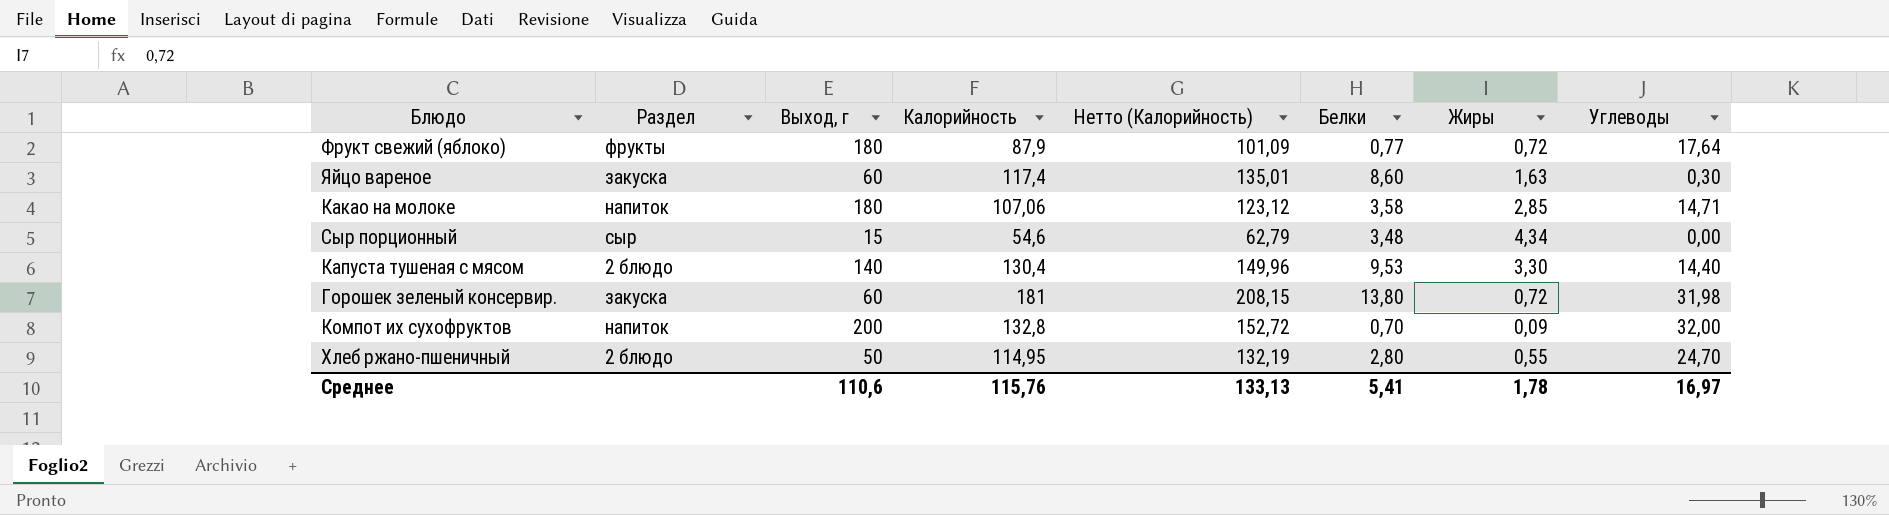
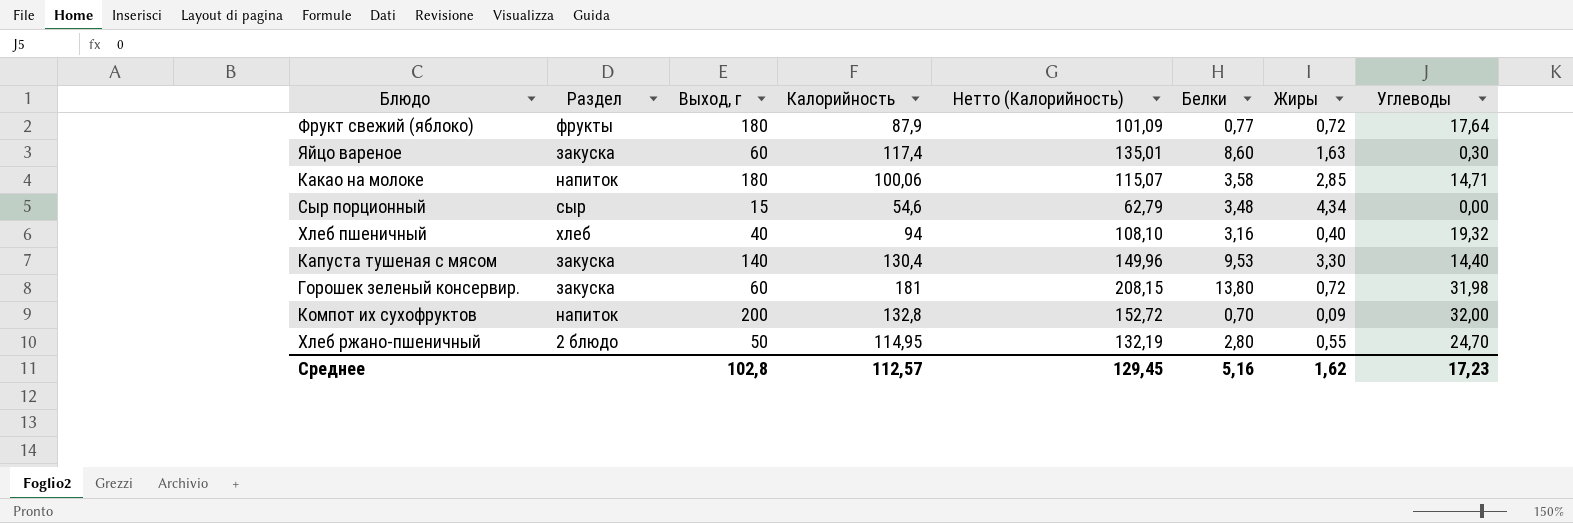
Какао на молоке | Калорийность: 107,06 -> 100,06
Какао на молоке | Нетто (Калорийность): 123,12 -> 115,07
row Хлеб пшеничный: none -> хлеб | 40 | 94 | 108,10 | 3,16 | 0,40 | 19,32
Капуста тушеная с мясом | Раздел: 2 блюдо -> закуска
Среднее | Выход, г: 110,6 -> 102,8
Среднее | Калорийность: 115,76 -> 112,57
Среднее | Нетто (Калорийность): 133,13 -> 129,45
Среднее | Белки: 5,41 -> 5,16
Среднее | Жиры: 1,78 -> 1,62
Среднее | Углеводы: 16,97 -> 17,23

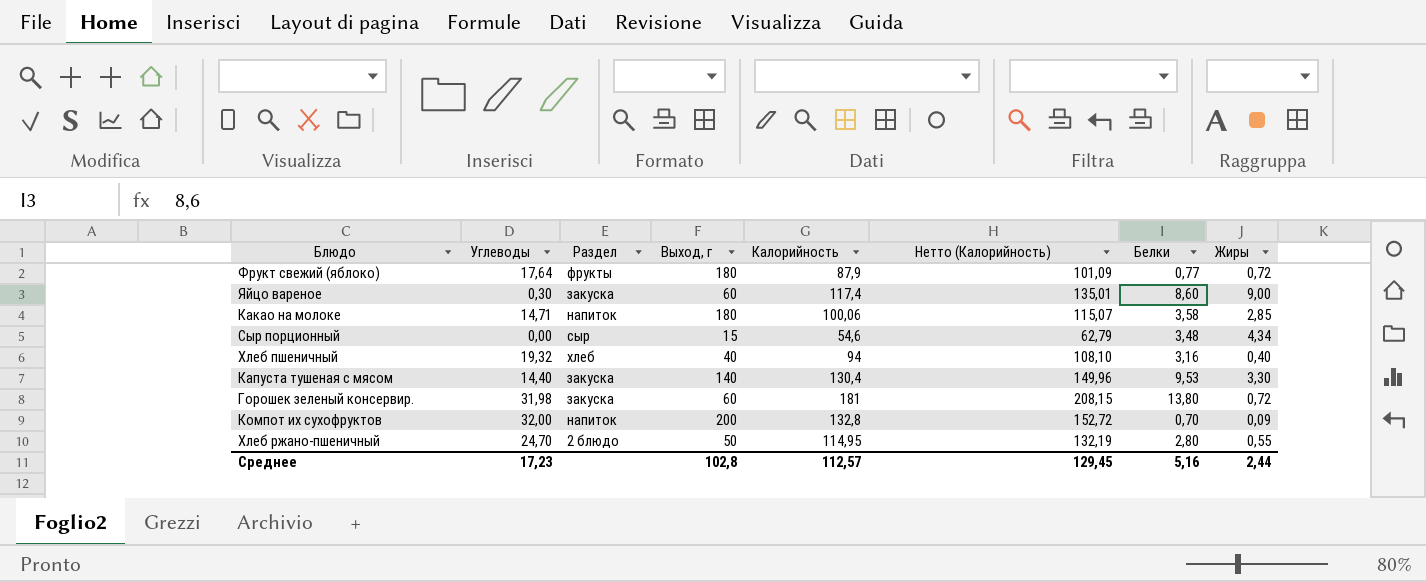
column Углеводы | position: 8 -> 2
Яйцо вареное | Жиры: 1,63 -> 9,00
Среднее | Жиры: 1,62 -> 2,44

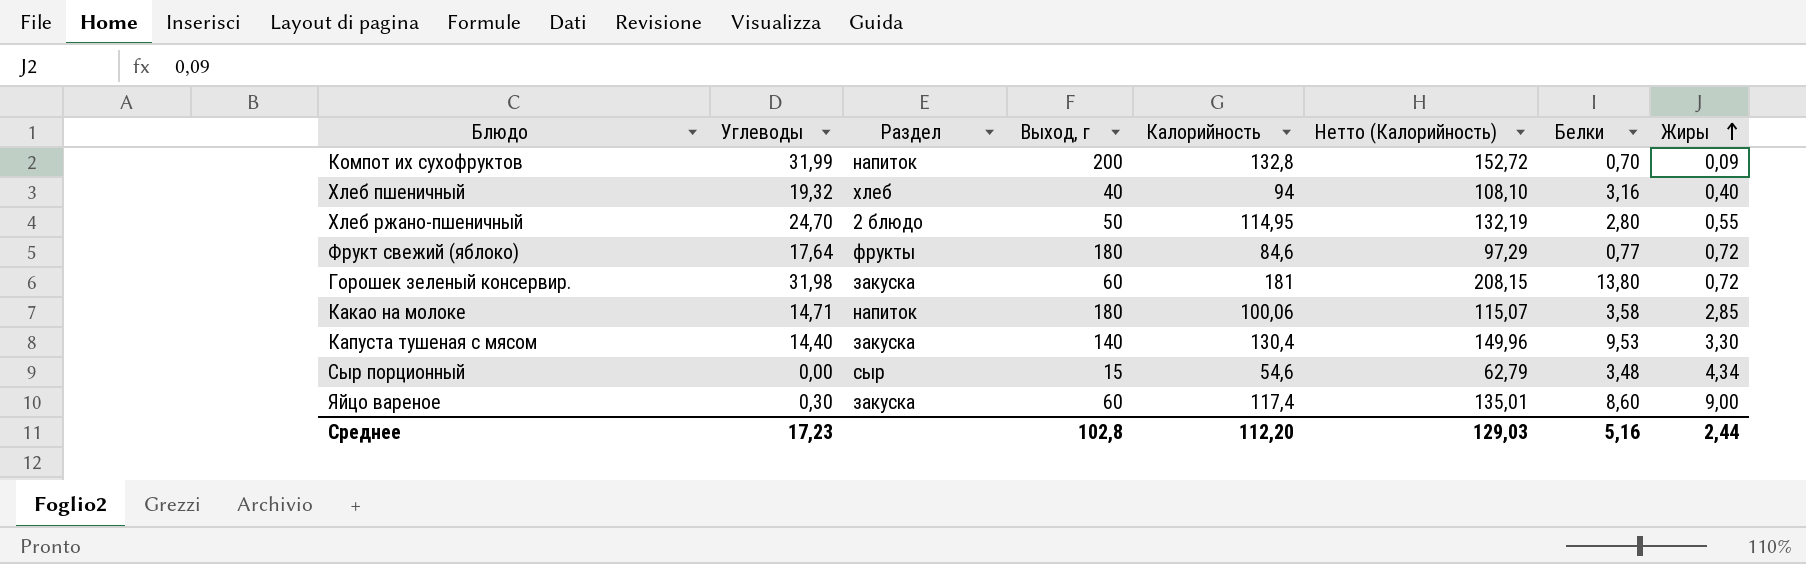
row order: none -> Жиры ascending
Компот их сухофруктов | Углеводы: 32,00 -> 31,99
Фрукт свежий (яблоко) | Калорийность: 87,9 -> 84,6
Фрукт свежий (яблоко) | Нетто (Калорийность): 101,09 -> 97,29
Среднее | Калорийность: 112,57 -> 112,20
Среднее | Нетто (Калорийность): 129,45 -> 129,03

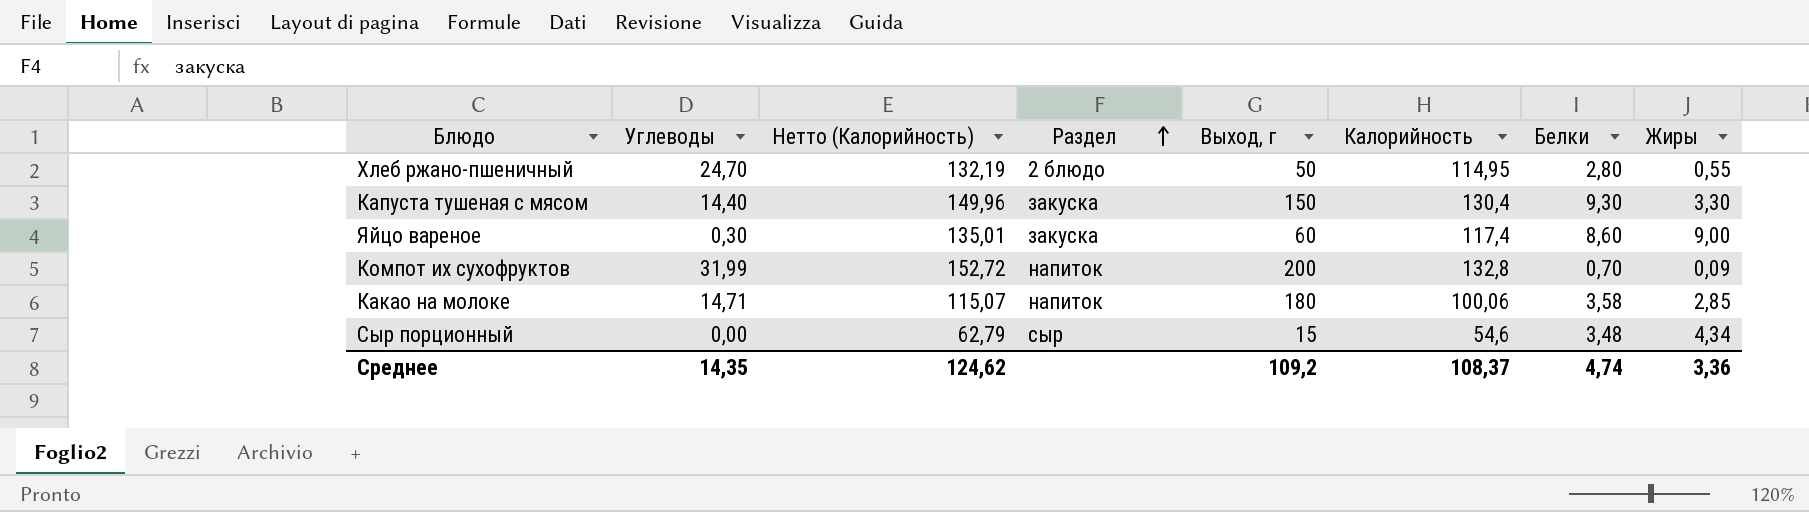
row order: Жиры ascending -> Раздел ascending
column Нетто (Калорийность) | position: 6 -> 3
row Хлеб пшеничный: 19,32 | хлеб | 40 | 94 | 108,10 | 3,16 | 0,40 -> none
row Фрукт свежий (яблоко): 17,64 | фрукты | 180 | 84,6 | 97,29 | 0,77 | 0,72 -> none
row Горошек зеленый консервир.: 31,98 | закуска | 60 | 181 | 208,15 | 13,80 | 0,72 -> none
Капуста тушеная с мясом | Выход, г: 140 -> 150
Капуста тушеная с мясом | Белки: 9,53 -> 9,30
Среднее | Углеводы: 17,23 -> 14,35
Среднее | Нетто (Калорийность): 129,03 -> 124,62
Среднее | Выход, г: 102,8 -> 109,2
Среднее | Калорийность: 112,20 -> 108,37
Среднее | Белки: 5,16 -> 4,74
Среднее | Жиры: 2,44 -> 3,36

